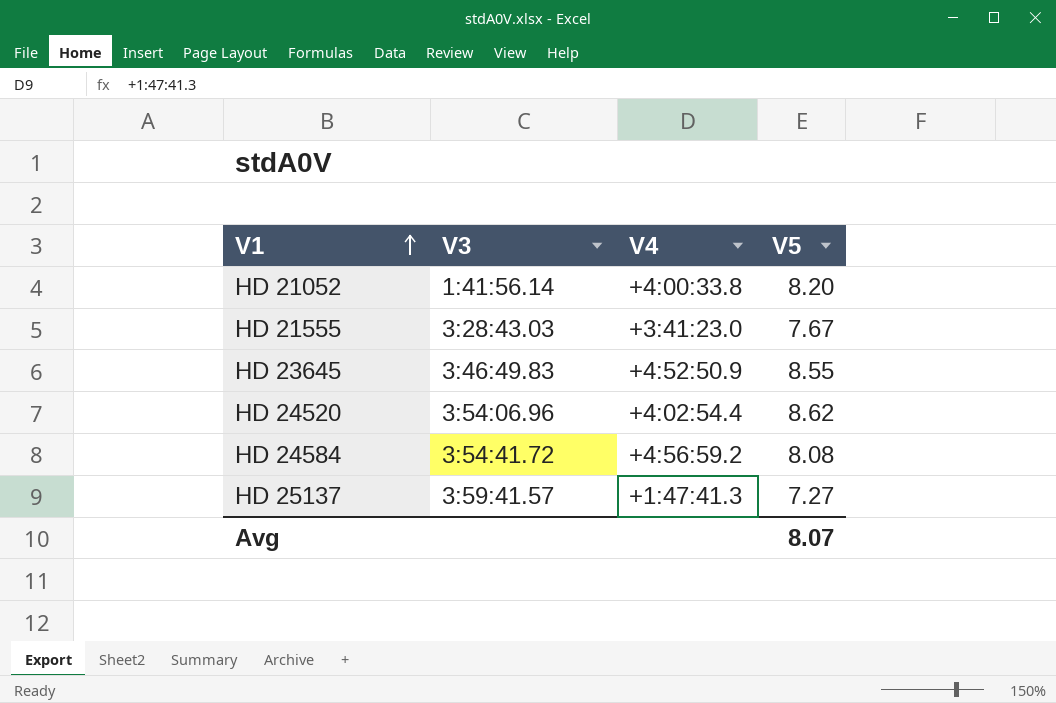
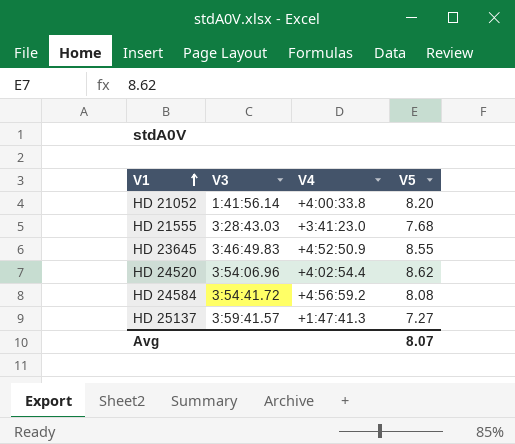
HD 21555 | V5: 7.67 -> 7.68

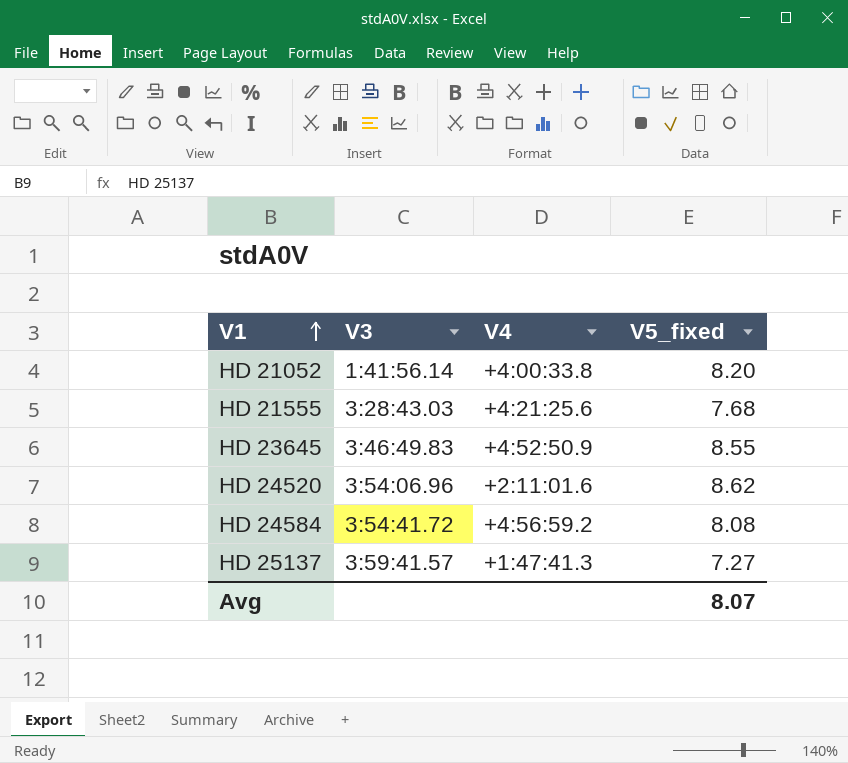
column name: V5 -> V5_fixed
HD 21555 | V4: +3:41:23.0 -> +4:21:25.6
HD 24520 | V4: +4:02:54.4 -> +2:11:01.6

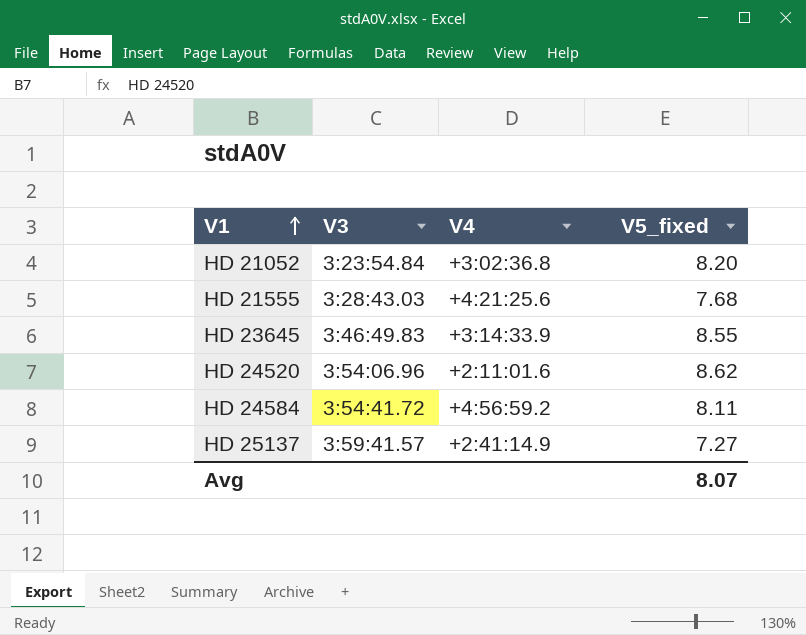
HD 21052 | V3: 1:41:56.14 -> 3:23:54.84
HD 21052 | V4: +4:00:33.8 -> +3:02:36.8
HD 23645 | V4: +4:52:50.9 -> +3:14:33.9
HD 24584 | V5_fixed: 8.08 -> 8.11
HD 25137 | V4: +1:47:41.3 -> +2:41:14.9

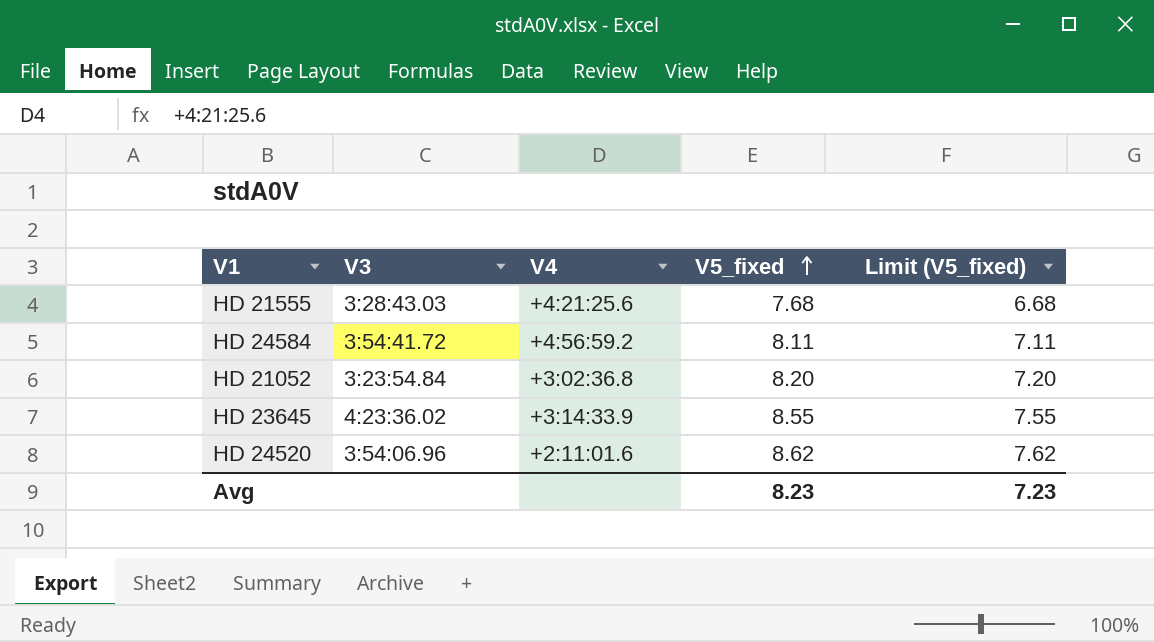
row order: V1 ascending -> V5_fixed ascending
column Limit (V5_fixed) | formula: none -> [V5_fixed] - 1
row HD 25137: 3:59:41.57 | +2:41:14.9 | 7.27 -> none
HD 23645 | V3: 3:46:49.83 -> 4:23:36.02
Avg | V5_fixed: 8.07 -> 8.23

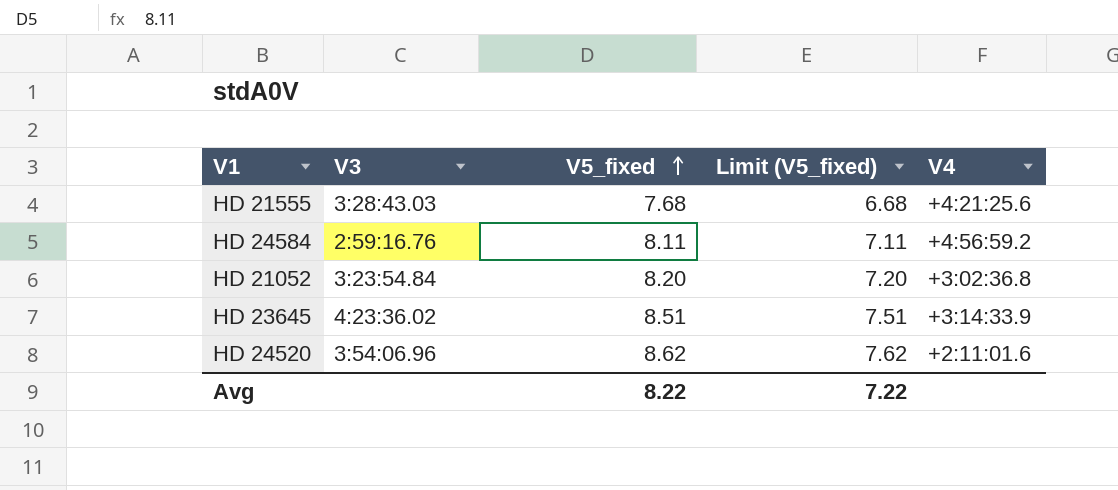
column V4 | position: 3 -> 5
HD 24584 | V3: 3:54:41.72 -> 2:59:16.76
HD 23645 | V5_fixed: 8.55 -> 8.51
HD 23645 | Limit (V5_fixed): 7.55 -> 7.51
Avg | V5_fixed: 8.23 -> 8.22
Avg | Limit (V5_fixed): 7.23 -> 7.22

